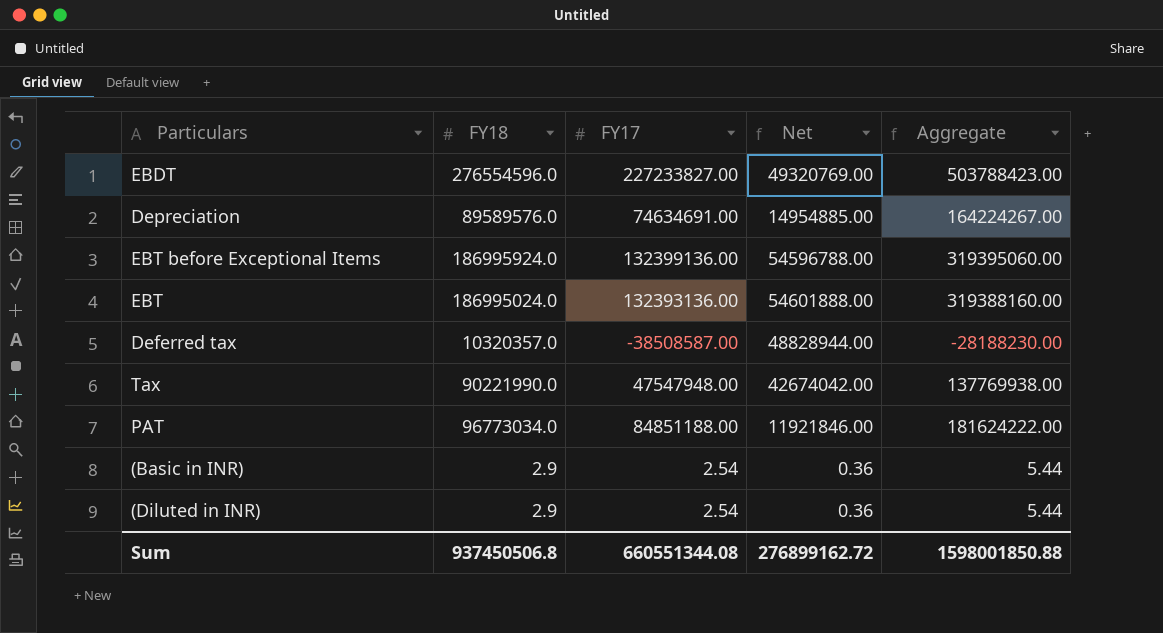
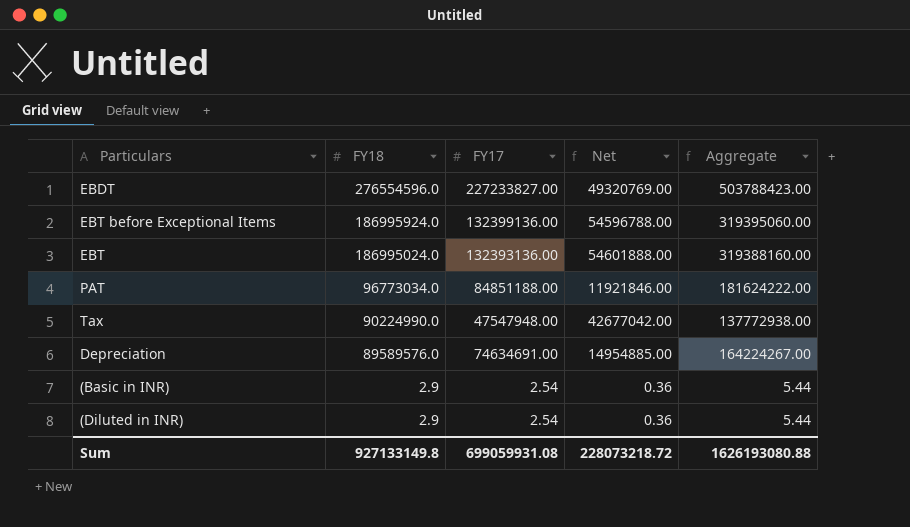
row order: none -> FY18 descending
row Deferred tax: 10320357.0 | -38508587.00 | 48828944.00 | -28188230.00 -> none
Tax | FY18: 90221990.0 -> 90224990.0
Tax | Net: 42674042.00 -> 42677042.00
Tax | Aggregate: 137769938.00 -> 137772938.00
Sum | FY18: 937450506.8 -> 927133149.8
Sum | FY17: 660551344.08 -> 699059931.08
Sum | Net: 276899162.72 -> 228073218.72
Sum | Aggregate: 1598001850.88 -> 1626193080.88

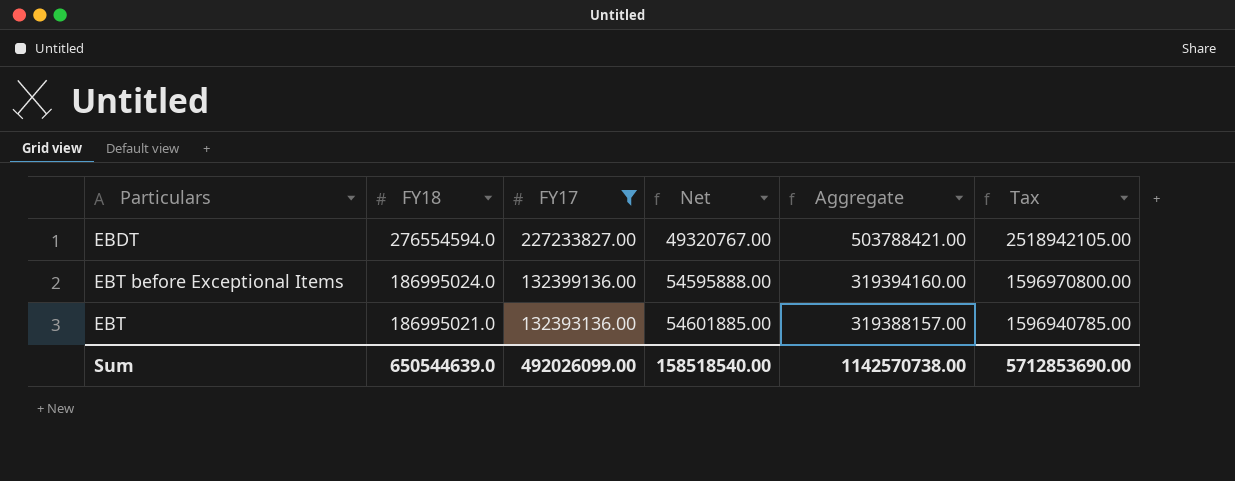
filter: none -> FY17 >= 132393136.00
column Tax | formula: none -> [Aggregate] * 5
EBDT | FY18: 276554596.0 -> 276554594.0
EBDT | Net: 49320769.00 -> 49320767.00
EBDT | Aggregate: 503788423.00 -> 503788421.00
EBT before Exceptional Items | FY18: 186995924.0 -> 186995024.0
EBT before Exceptional Items | Net: 54596788.00 -> 54595888.00
EBT before Exceptional Items | Aggregate: 319395060.00 -> 319394160.00
EBT | FY18: 186995024.0 -> 186995021.0
EBT | Net: 54601888.00 -> 54601885.00
EBT | Aggregate: 319388160.00 -> 319388157.00
Sum | FY18: 927133149.8 -> 650544639.0
Sum | FY17: 699059931.08 -> 492026099.00
Sum | Net: 228073218.72 -> 158518540.00
Sum | Aggregate: 1626193080.88 -> 1142570738.00

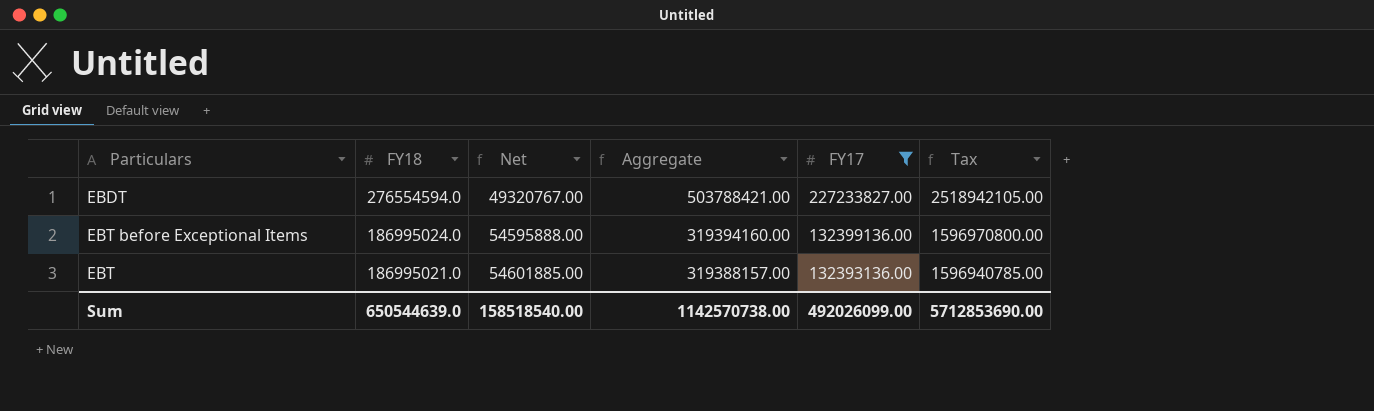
column FY17 | position: 3 -> 5

